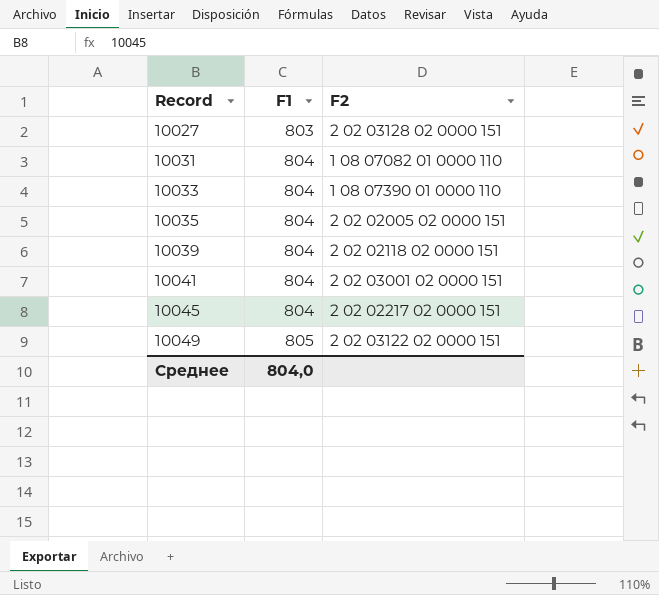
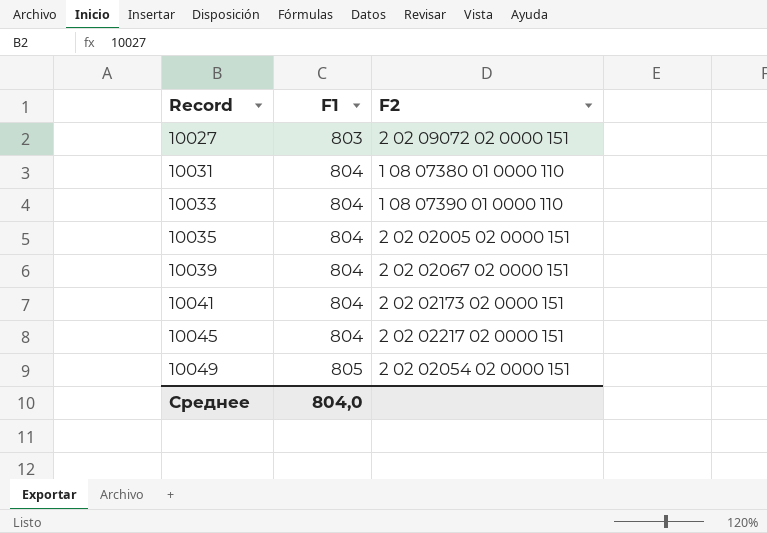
10027 | F2: 2 02 03128 02 0000 151 -> 2 02 09072 02 0000 151
10031 | F2: 1 08 07082 01 0000 110 -> 1 08 07380 01 0000 110
10039 | F2: 2 02 02118 02 0000 151 -> 2 02 02067 02 0000 151
10041 | F2: 2 02 03001 02 0000 151 -> 2 02 02173 02 0000 151
10049 | F2: 2 02 03122 02 0000 151 -> 2 02 02054 02 0000 151

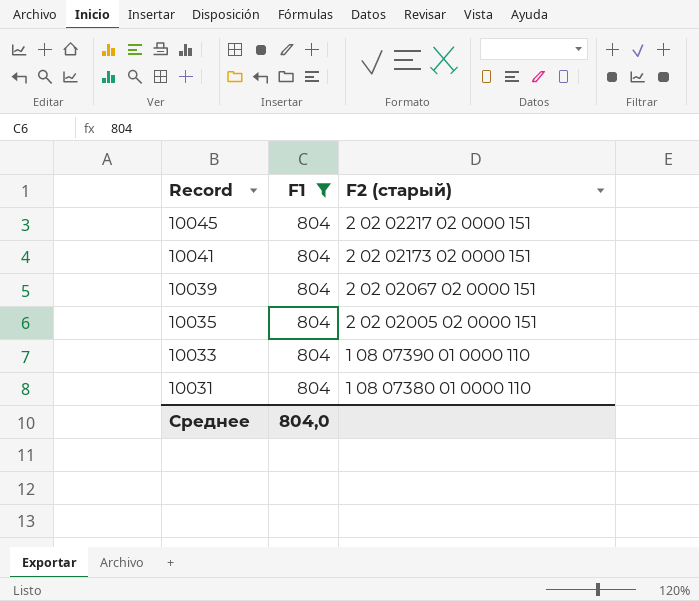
filter: none -> F1 = 804
row order: Record ascending -> Record descending
column name: F2 -> F2 (старый)

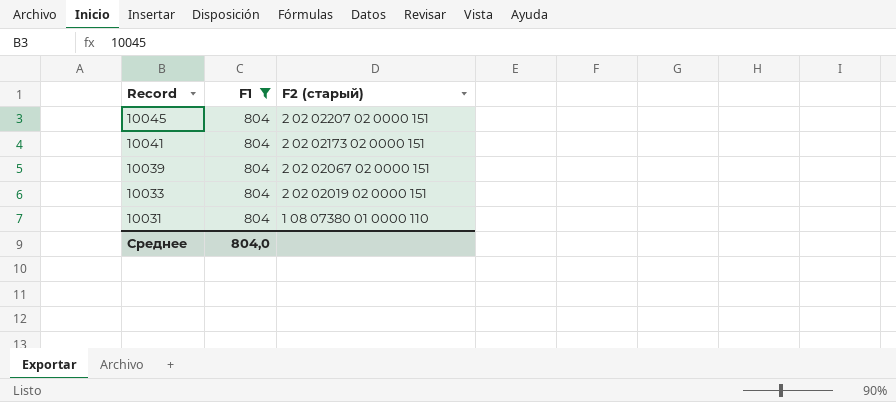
row 10035: 804 | 2 02 02005 02 0000 151 -> none
10045 | F2 (старый): 2 02 02217 02 0000 151 -> 2 02 02207 02 0000 151
10033 | F2 (старый): 1 08 07390 01 0000 110 -> 2 02 02019 02 0000 151

